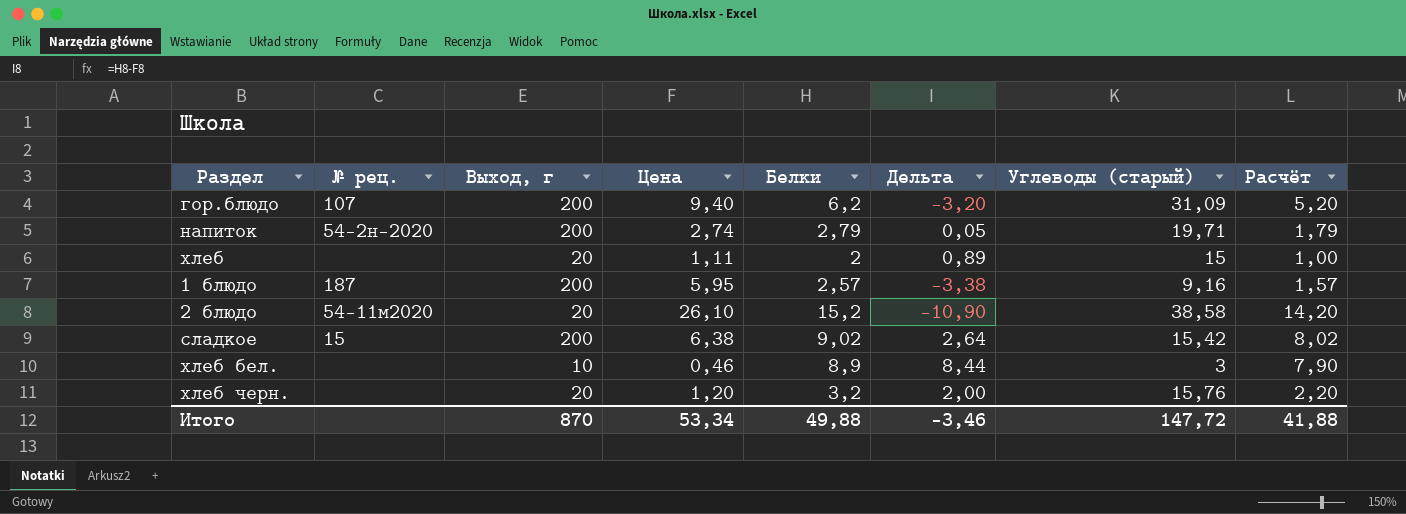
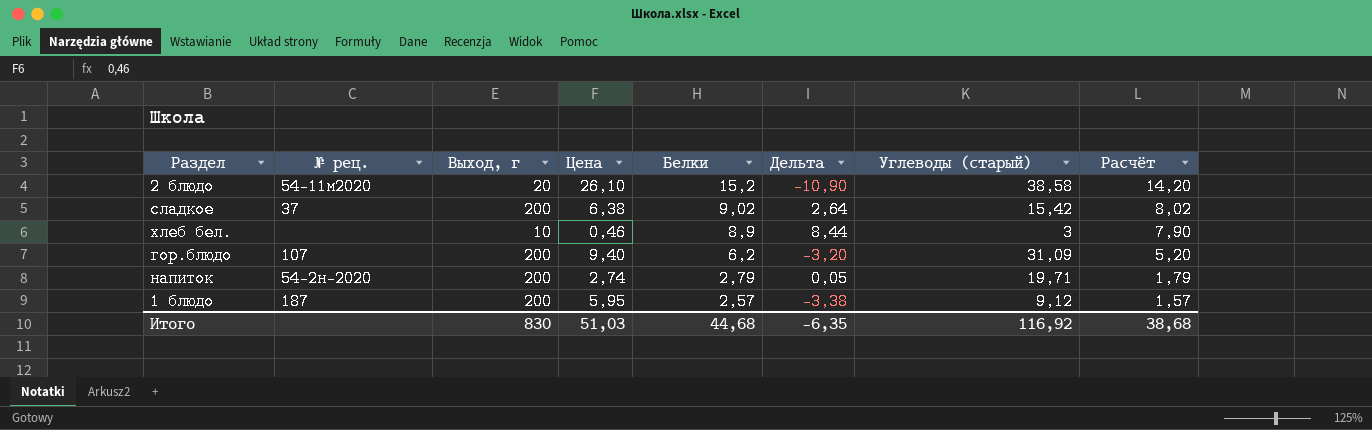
row order: none -> Белки descending
row хлеб: none | 20 | 1,11 | 2 | 0,89 | 15 | 1,00 -> none
row хлеб черн.: none | 20 | 1,20 | 3,2 | 2,00 | 15,76 | 2,20 -> none
сладкое | № рец.: 15 -> 37
1 блюдо | Углеводы (старый): 9,16 -> 9,12
Итого | Выход, г: 870 -> 830
Итого | Цена: 53,34 -> 51,03
Итого | Белки: 49,88 -> 44,68
Итого | Дельта: -3,46 -> -6,35
Итого | Углеводы (старый): 147,72 -> 116,92
Итого | Расчёт: 41,88 -> 38,68

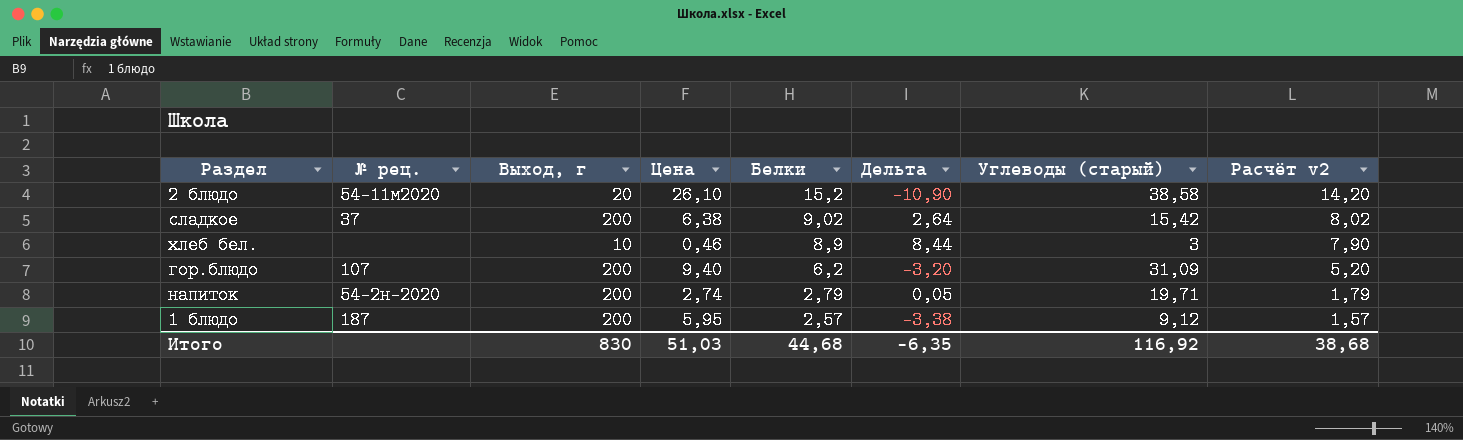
column name: Расчёт -> Расчёт v2

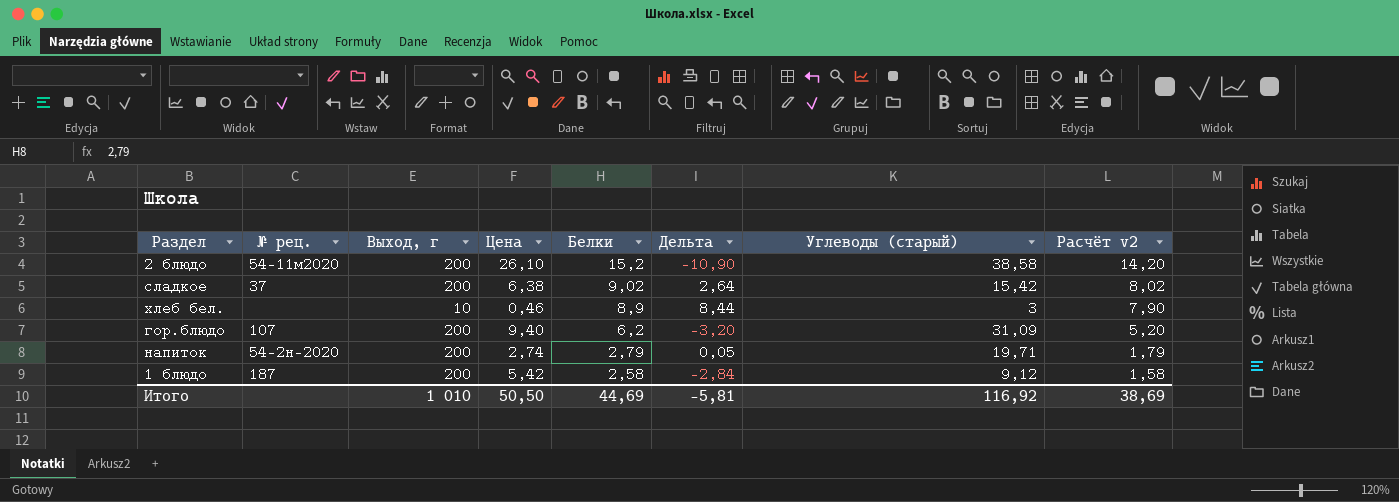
2 блюдо | Выход, г: 20 -> 200
1 блюдо | Цена: 5,95 -> 5,42
1 блюдо | Белки: 2,57 -> 2,58
1 блюдо | Дельта: -3,38 -> -2,84
1 блюдо | Расчёт v2: 1,57 -> 1,58
Итого | Выход, г: 830 -> 1 010
Итого | Цена: 51,03 -> 50,50
Итого | Белки: 44,68 -> 44,69
Итого | Дельта: -6,35 -> -5,81
Итого | Расчёт v2: 38,68 -> 38,69

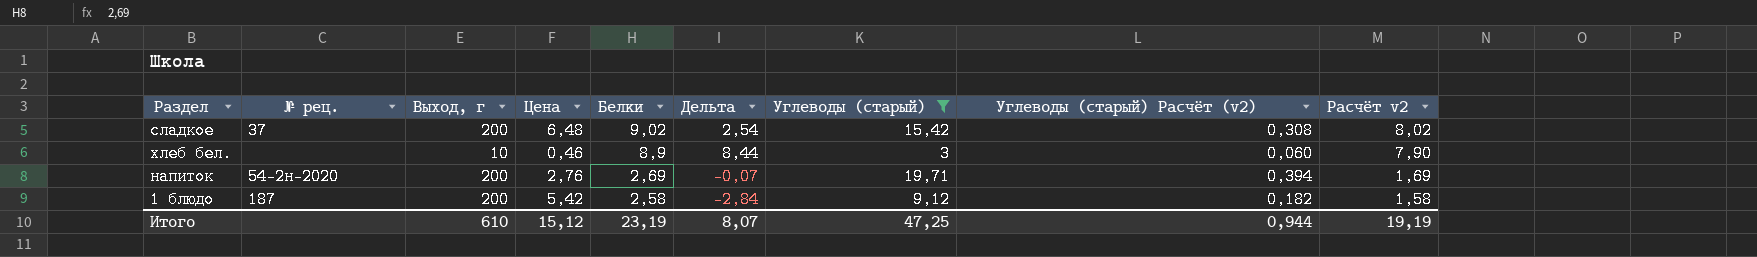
filter: none -> Углеводы (старый) <= 19,71
column Углеводы (старый) Расчёт (v2) | formula: none -> [Углеводы (старый)] * 0,02
сладкое | Цена: 6,38 -> 6,48
сладкое | Дельта: 2,64 -> 2,54
напиток | Цена: 2,74 -> 2,76
напиток | Белки: 2,79 -> 2,69
напиток | Дельта: 0,05 -> -0,07
напиток | Расчёт v2: 1,79 -> 1,69
Итого | Выход, г: 1 010 -> 610
Итого | Цена: 50,50 -> 15,12
Итого | Белки: 44,69 -> 23,19
Итого | Дельта: -5,81 -> 8,07
Итого | Углеводы (старый): 116,92 -> 47,25
Итого | Расчёт v2: 38,69 -> 19,19

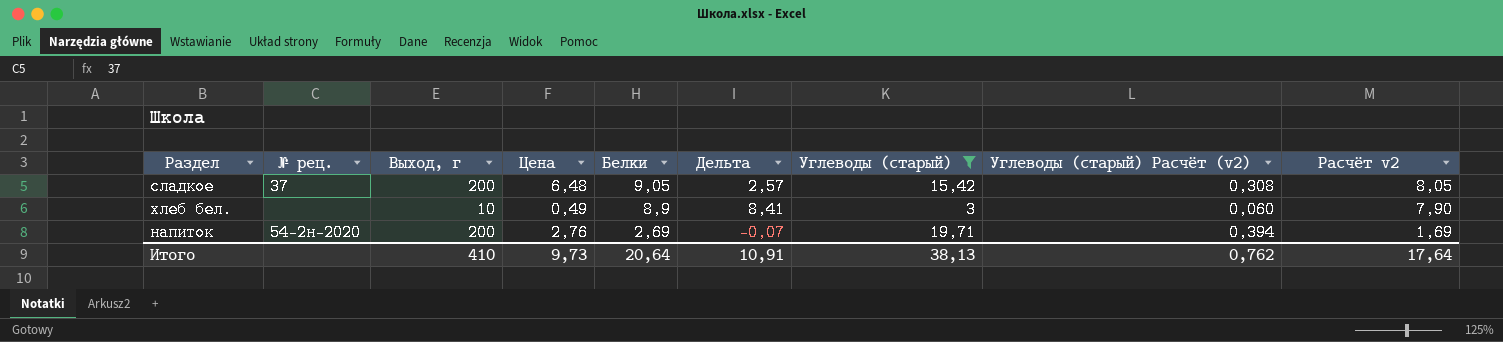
row 1 блюдо: 187 | 200 | 5,42 | 2,58 | -2,84 | 9,12 | 0,182 | 1,58 -> none
сладкое | Белки: 9,02 -> 9,05
сладкое | Дельта: 2,54 -> 2,57
сладкое | Расчёт v2: 8,02 -> 8,05
хлеб бел. | Цена: 0,46 -> 0,49
хлеб бел. | Дельта: 8,44 -> 8,41
Итого | Выход, г: 610 -> 410
Итого | Цена: 15,12 -> 9,73
Итого | Белки: 23,19 -> 20,64
Итого | Дельта: 8,07 -> 10,91
Итого | Углеводы (старый): 47,25 -> 38,13
Итого | Углеводы (старый) Расчёт (v2): 0,944 -> 0,762
Итого | Расчёт v2: 19,19 -> 17,64

